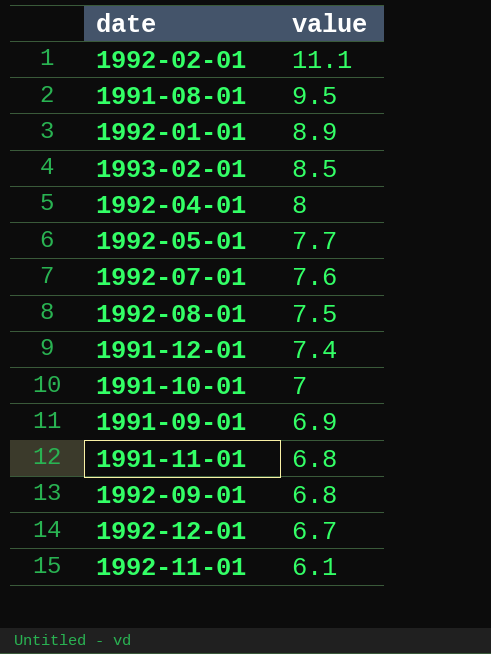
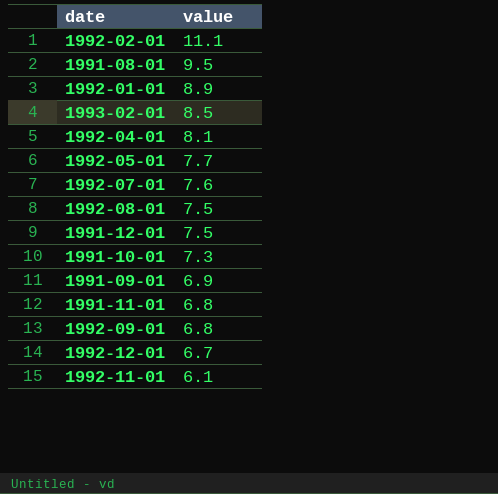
1992-04-01 | value: 8 -> 8.1
1991-12-01 | value: 7.4 -> 7.5
1991-10-01 | value: 7 -> 7.3

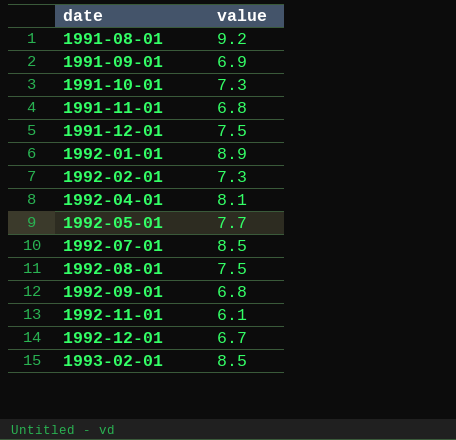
row order: value descending -> date ascending
1991-08-01 | value: 9.5 -> 9.2
1992-02-01 | value: 11.1 -> 7.3
1992-07-01 | value: 7.6 -> 8.5

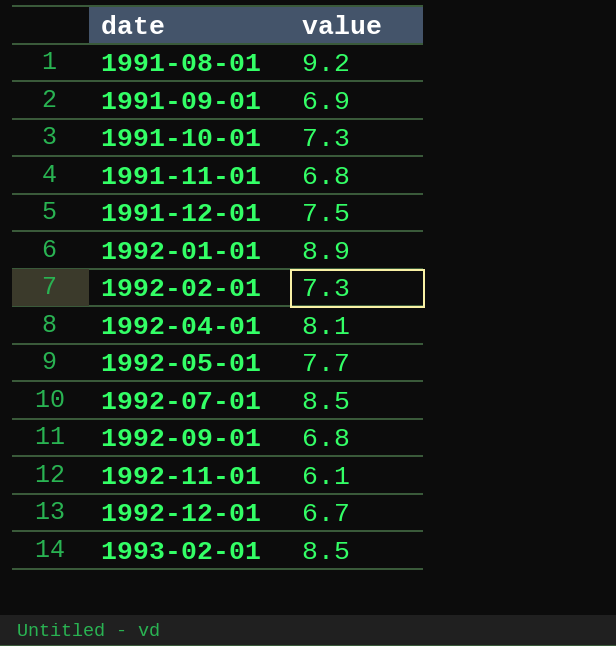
row 1992-08-01: 7.5 -> none

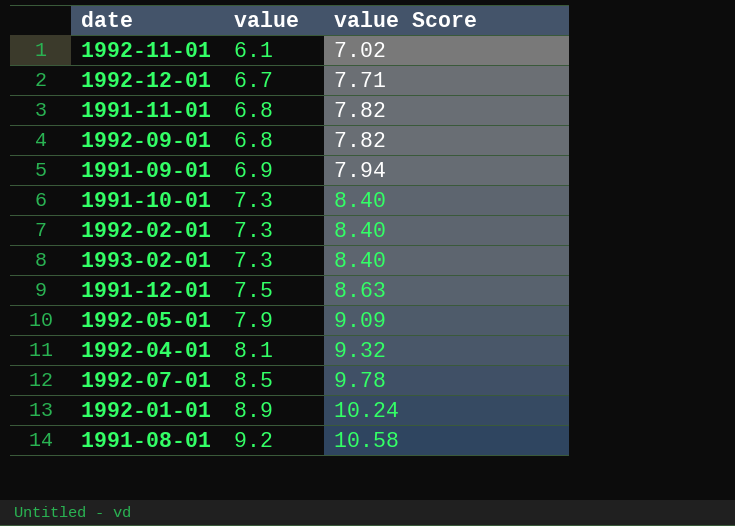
row order: date ascending -> value ascending
column value Score | formula: none -> [value] * 1.15
1993-02-01 | value: 8.5 -> 7.3
1992-05-01 | value: 7.7 -> 7.9

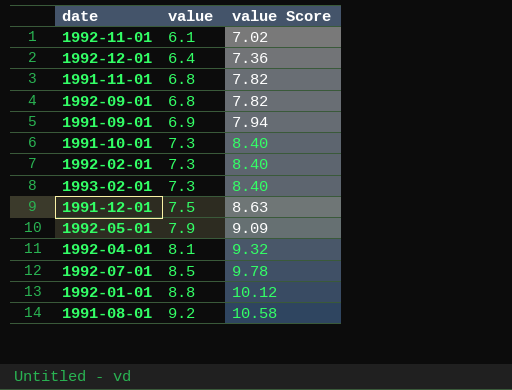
1992-12-01 | value: 6.7 -> 6.4
1992-12-01 | value Score: 7.71 -> 7.36
1992-01-01 | value: 8.9 -> 8.8
1992-01-01 | value Score: 10.24 -> 10.12

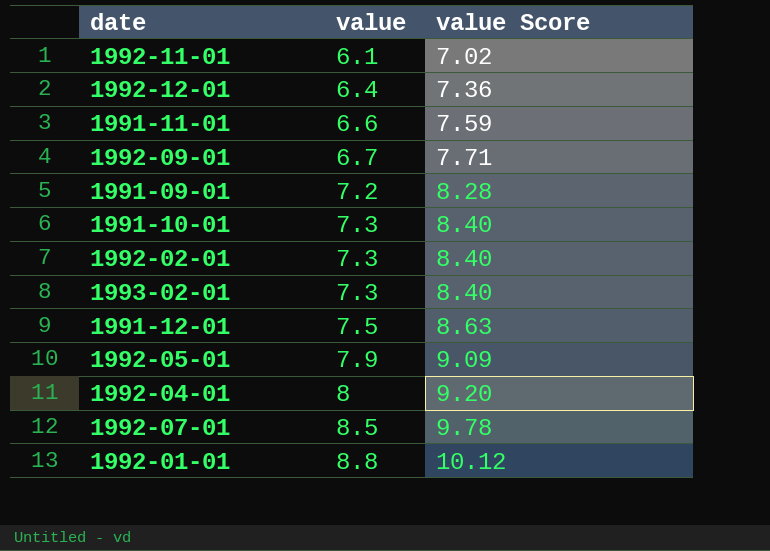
row 1991-08-01: 9.2 | 10.58 -> none
1991-11-01 | value: 6.8 -> 6.6
1991-11-01 | value Score: 7.82 -> 7.59
1992-09-01 | value: 6.8 -> 6.7
1992-09-01 | value Score: 7.82 -> 7.71
1991-09-01 | value: 6.9 -> 7.2
1991-09-01 | value Score: 7.94 -> 8.28
1992-04-01 | value: 8.1 -> 8
1992-04-01 | value Score: 9.32 -> 9.20

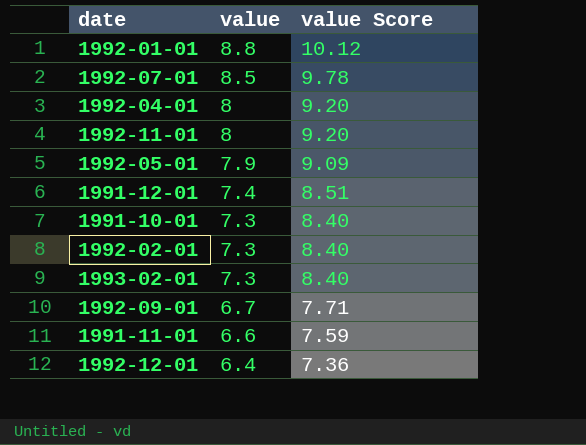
row order: value ascending -> value descending
row 1991-09-01: 7.2 | 8.28 -> none
1992-11-01 | value: 6.1 -> 8
1992-11-01 | value Score: 7.02 -> 9.20
1991-12-01 | value: 7.5 -> 7.4
1991-12-01 | value Score: 8.63 -> 8.51

